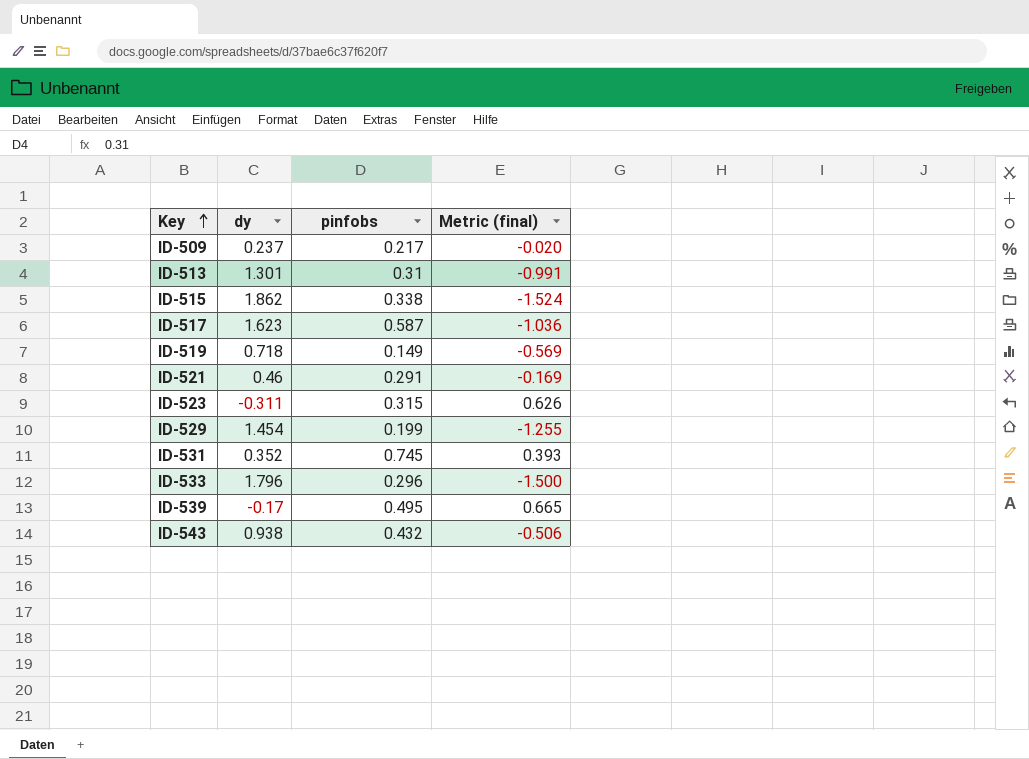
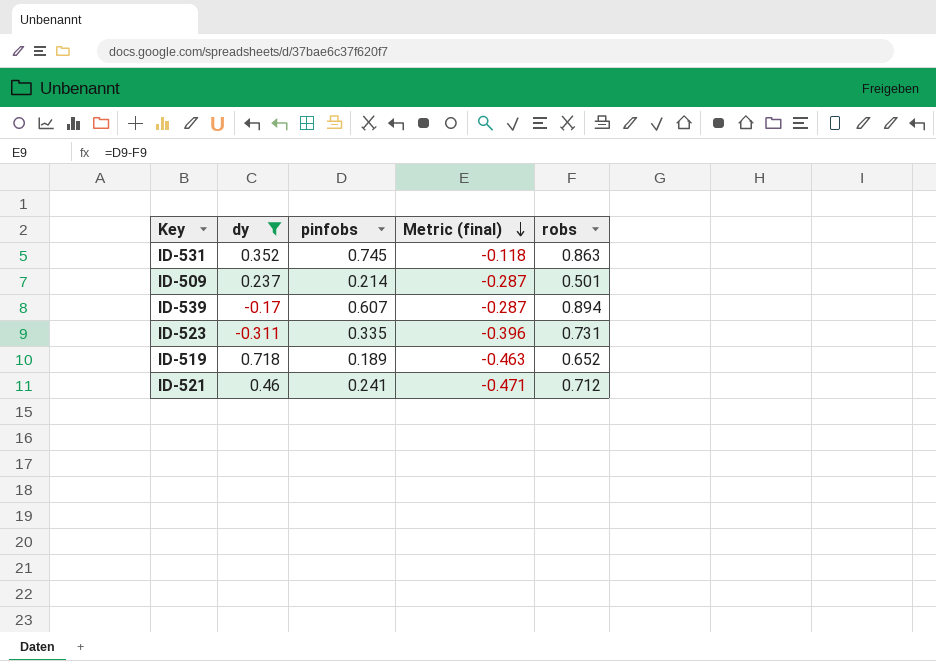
filter: none -> dy <= 0.718
row order: Key ascending -> Metric (final) descending
column Metric (final) | formula: [pinfobs] - [dy] -> [pinfobs] - [robs]
column robs | position: none -> 5
ID-509 | pinfobs: 0.217 -> 0.214
ID-539 | pinfobs: 0.495 -> 0.607
ID-523 | pinfobs: 0.315 -> 0.335
ID-519 | pinfobs: 0.149 -> 0.189
ID-521 | pinfobs: 0.291 -> 0.241

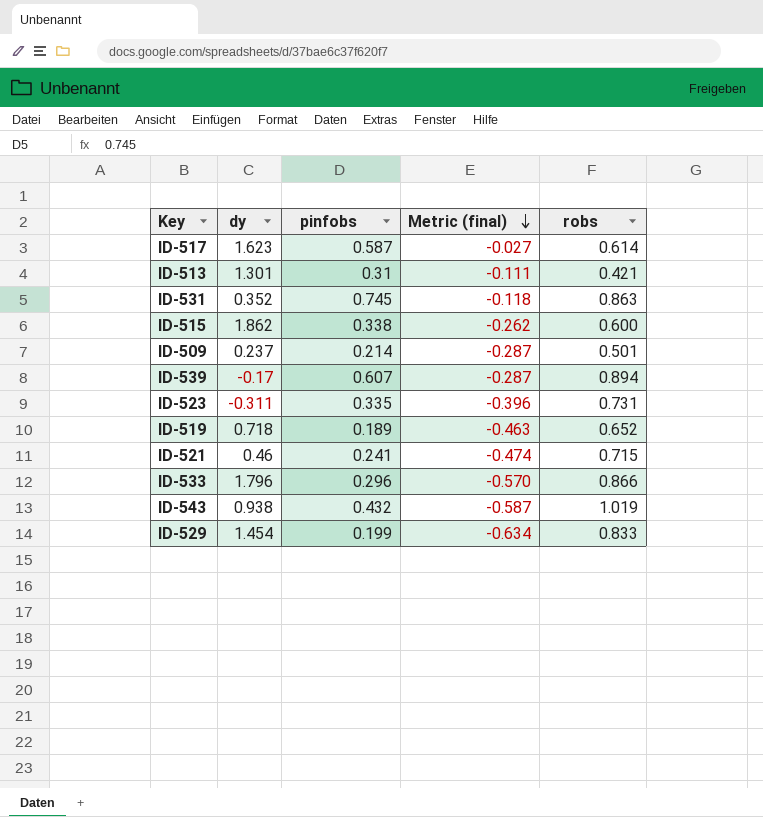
filter: dy <= 0.718 -> none
ID-521 | Metric (final): -0.471 -> -0.474
ID-521 | robs: 0.712 -> 0.715

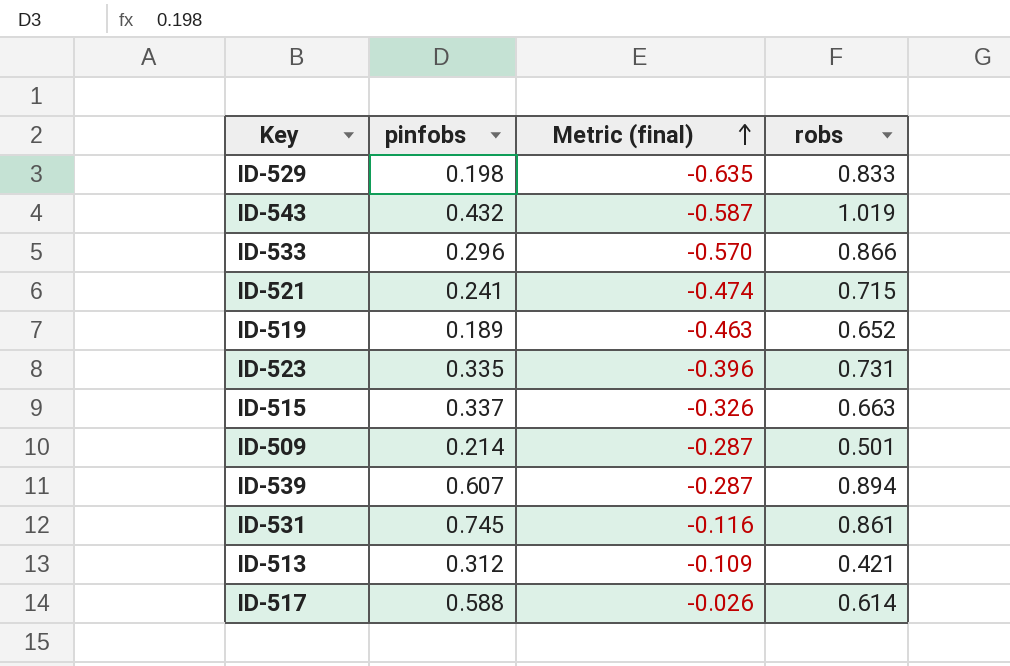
row order: Metric (final) descending -> Metric (final) ascending
column dy | position: 2 -> none
ID-529 | pinfobs: 0.199 -> 0.198
ID-529 | Metric (final): -0.634 -> -0.635
ID-515 | pinfobs: 0.338 -> 0.337
ID-515 | Metric (final): -0.262 -> -0.326
ID-515 | robs: 0.600 -> 0.663
ID-531 | Metric (final): -0.118 -> -0.116
ID-531 | robs: 0.863 -> 0.861
ID-513 | pinfobs: 0.31 -> 0.312
ID-513 | Metric (final): -0.111 -> -0.109
ID-517 | pinfobs: 0.587 -> 0.588
ID-517 | Metric (final): -0.027 -> -0.026

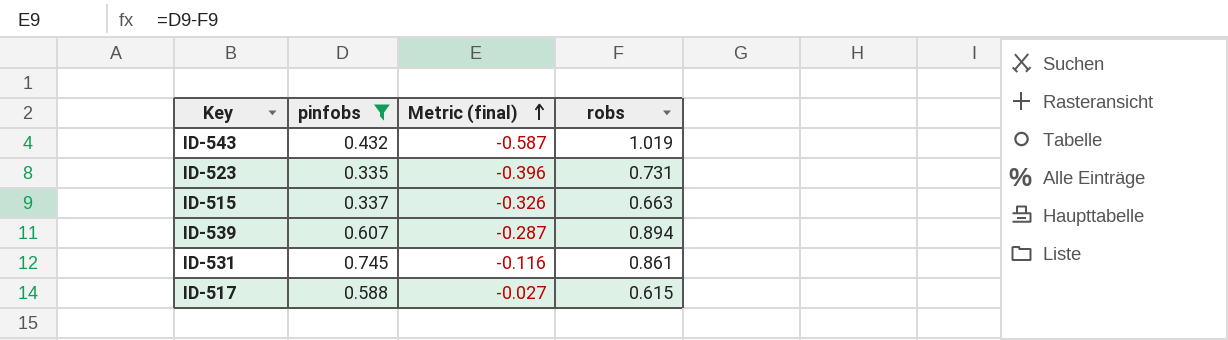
filter: none -> pinfobs >= 0.335
ID-517 | Metric (final): -0.026 -> -0.027
ID-517 | robs: 0.614 -> 0.615

